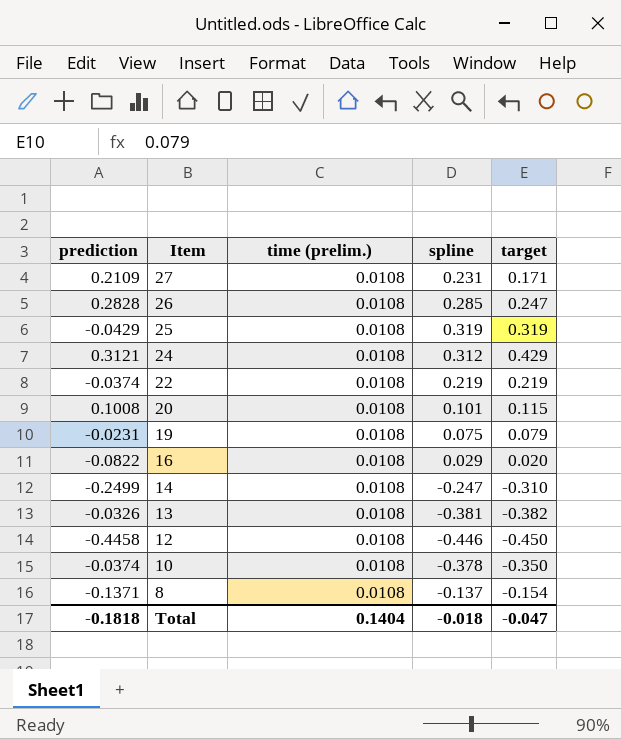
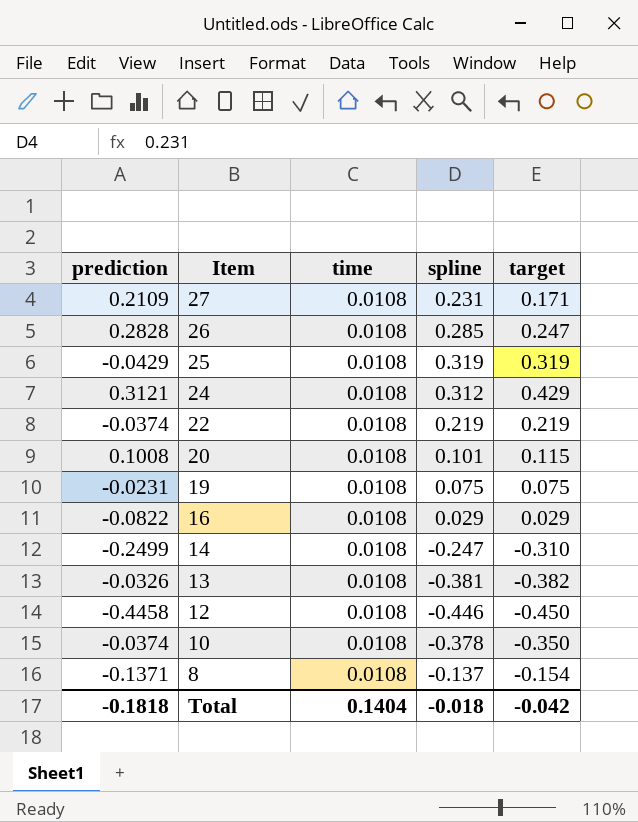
column name: time (prelim.) -> time
19 | target: 0.079 -> 0.075
16 | target: 0.020 -> 0.029
Total | target: -0.047 -> -0.042

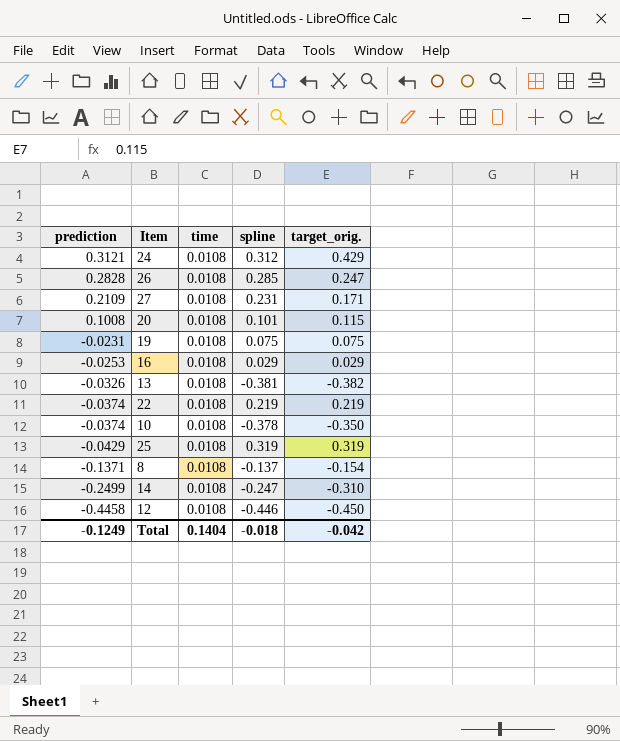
row order: Item descending -> prediction descending
column name: target -> target_orig.
16 | prediction: -0.0822 -> -0.0253
Total | prediction: -0.1818 -> -0.1249

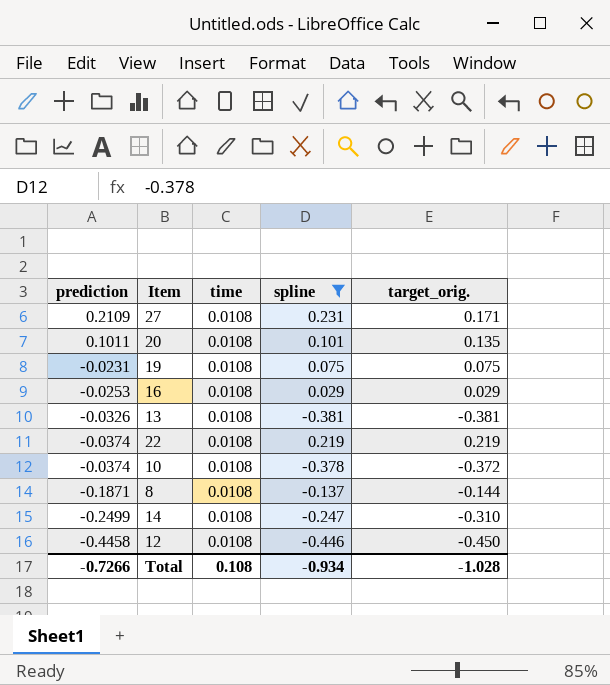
filter: none -> spline <= 0.231
20 | prediction: 0.1008 -> 0.1011
20 | target_orig.: 0.115 -> 0.135
13 | target_orig.: -0.382 -> -0.381
10 | target_orig.: -0.350 -> -0.372
8 | prediction: -0.1371 -> -0.1871
8 | target_orig.: -0.154 -> -0.144
Total | prediction: -0.1249 -> -0.7266
Total | time: 0.1404 -> 0.108
Total | spline: -0.018 -> -0.934
Total | target_orig.: -0.042 -> -1.028

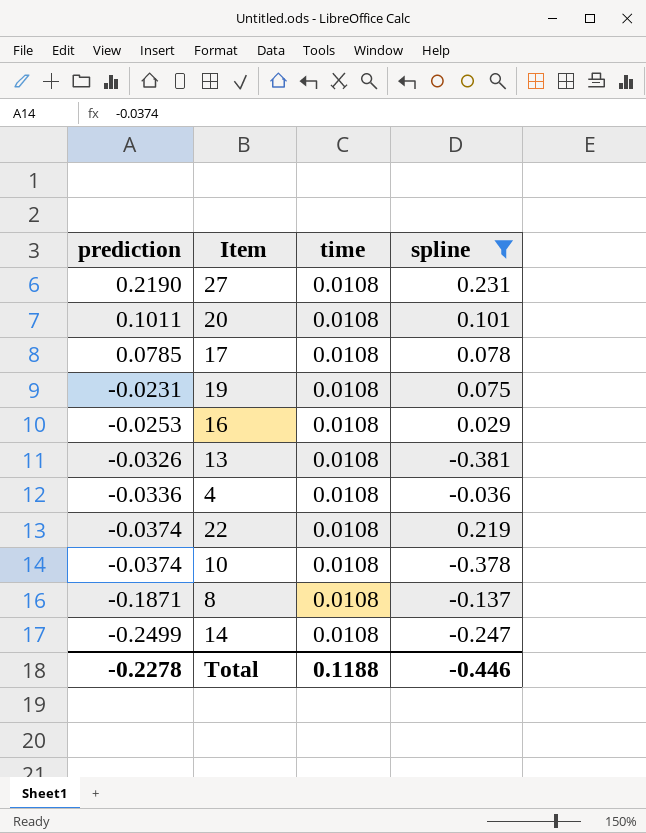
column target_orig. | position: 5 -> none
row 12: -0.4458 | 0.0108 | -0.446 | -0.450 -> none
27 | prediction: 0.2109 -> 0.2190
row 17: none -> 0.0785 | 0.0108 | 0.078
row 4: none -> -0.0336 | 0.0108 | -0.036
Total | prediction: -0.7266 -> -0.2278
Total | time: 0.108 -> 0.1188
Total | spline: -0.934 -> -0.446

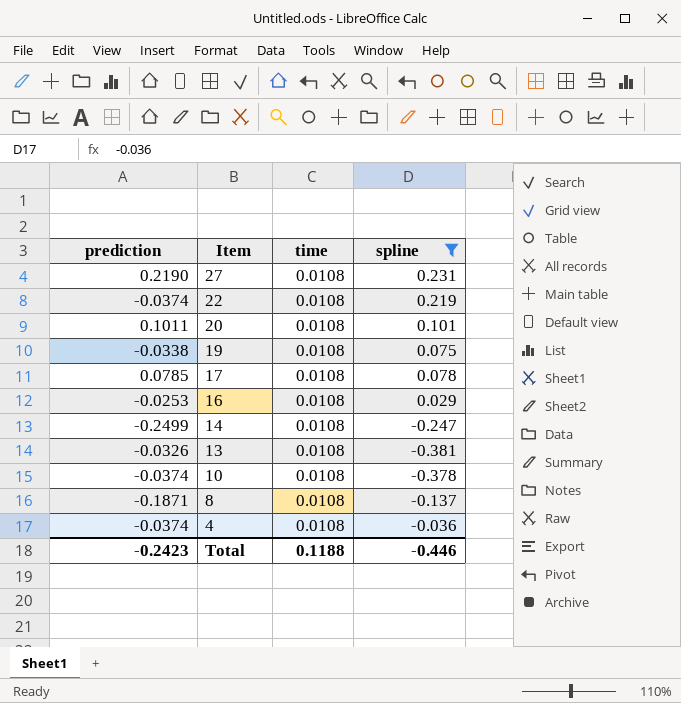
row order: prediction descending -> Item descending
19 | prediction: -0.0231 -> -0.0338
4 | prediction: -0.0336 -> -0.0374
Total | prediction: -0.2278 -> -0.2423

